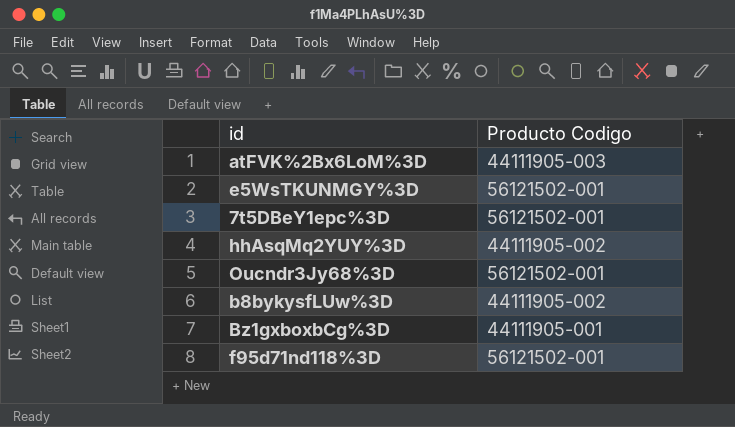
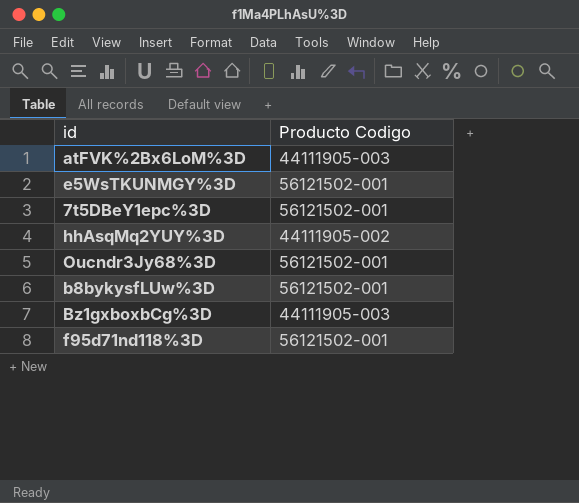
b8bykysfLUw%3D | Producto Codigo: 44111905-002 -> 56121502-001
Bz1gxboxbCg%3D | Producto Codigo: 44111905-001 -> 44111905-003

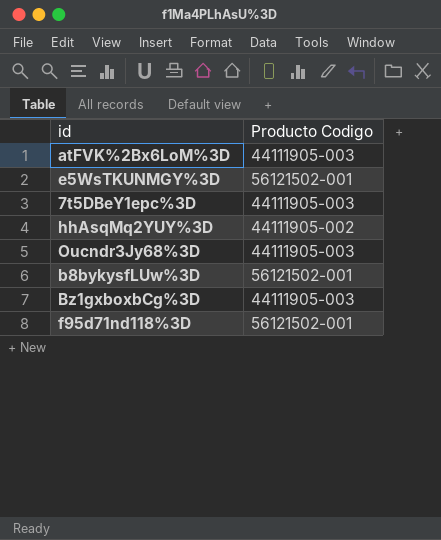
7t5DBeY1epc%3D | Producto Codigo: 56121502-001 -> 44111905-003
Oucndr3Jy68%3D | Producto Codigo: 56121502-001 -> 44111905-003

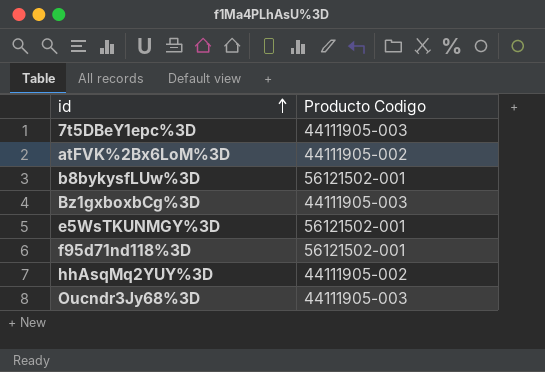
row order: none -> id ascending
atFVK%2Bx6LoM%3D | Producto Codigo: 44111905-003 -> 44111905-002

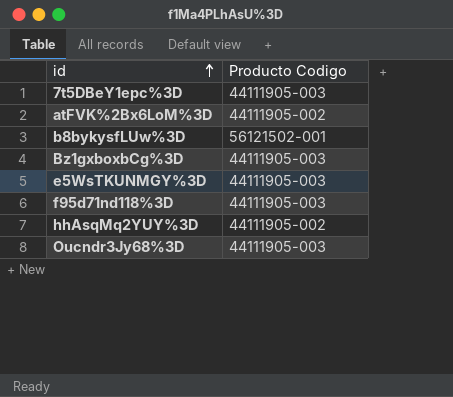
e5WsTKUNMGY%3D | Producto Codigo: 56121502-001 -> 44111905-003
f95d71nd118%3D | Producto Codigo: 56121502-001 -> 44111905-003

